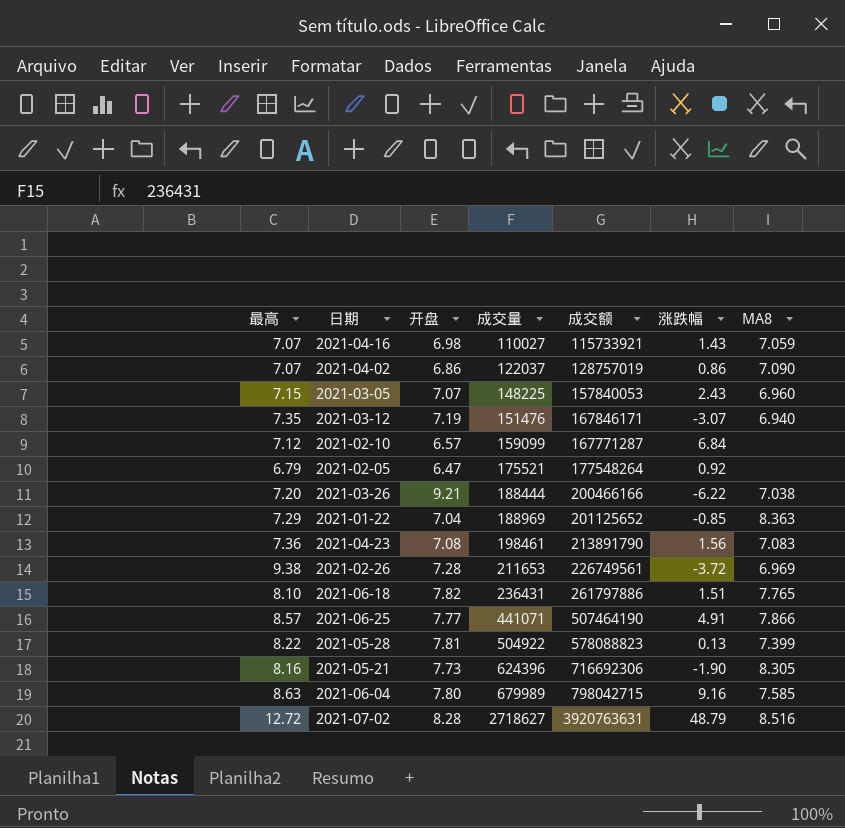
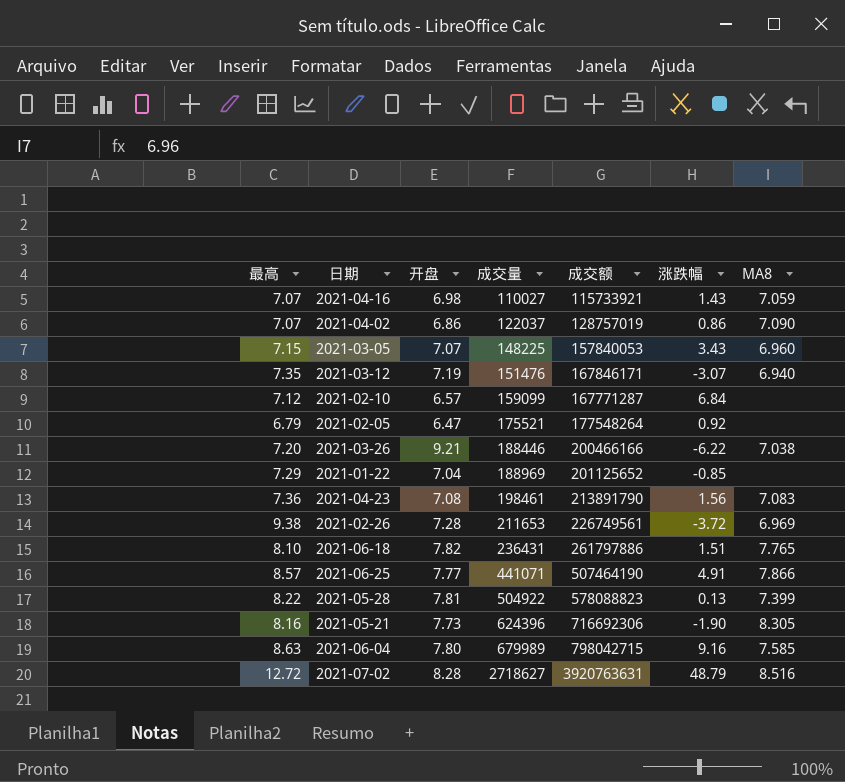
2021-03-05 | 涨跌幅: 2.43 -> 3.43
2021-03-26 | 成交量: 188444 -> 188446
2021-01-22 | MA8: 8.363 -> none

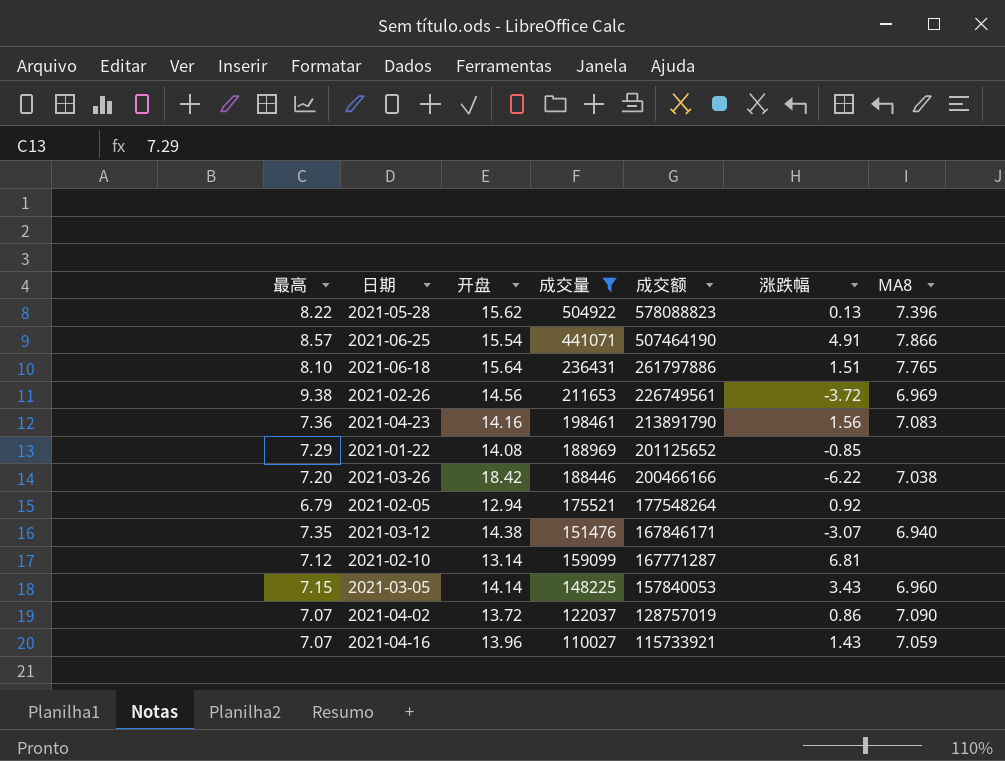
filter: none -> 成交量 <= 504922
row order: 成交量 ascending -> 成交额 descending
2021-05-28 | 开盘: 7.81 -> 15.62
2021-05-28 | MA8: 7.399 -> 7.396
2021-06-25 | 开盘: 7.77 -> 15.54
2021-06-18 | 开盘: 7.82 -> 15.64
2021-02-26 | 开盘: 7.28 -> 14.56
2021-04-23 | 开盘: 7.08 -> 14.16
2021-01-22 | 开盘: 7.04 -> 14.08
2021-03-26 | 开盘: 9.21 -> 18.42
2021-02-05 | 开盘: 6.47 -> 12.94
2021-03-12 | 开盘: 7.19 -> 14.38
2021-02-10 | 开盘: 6.57 -> 13.14
2021-02-10 | 涨跌幅: 6.84 -> 6.81
2021-03-05 | 开盘: 7.07 -> 14.14
2021-04-02 | 开盘: 6.86 -> 13.72
2021-04-16 | 开盘: 6.98 -> 13.96

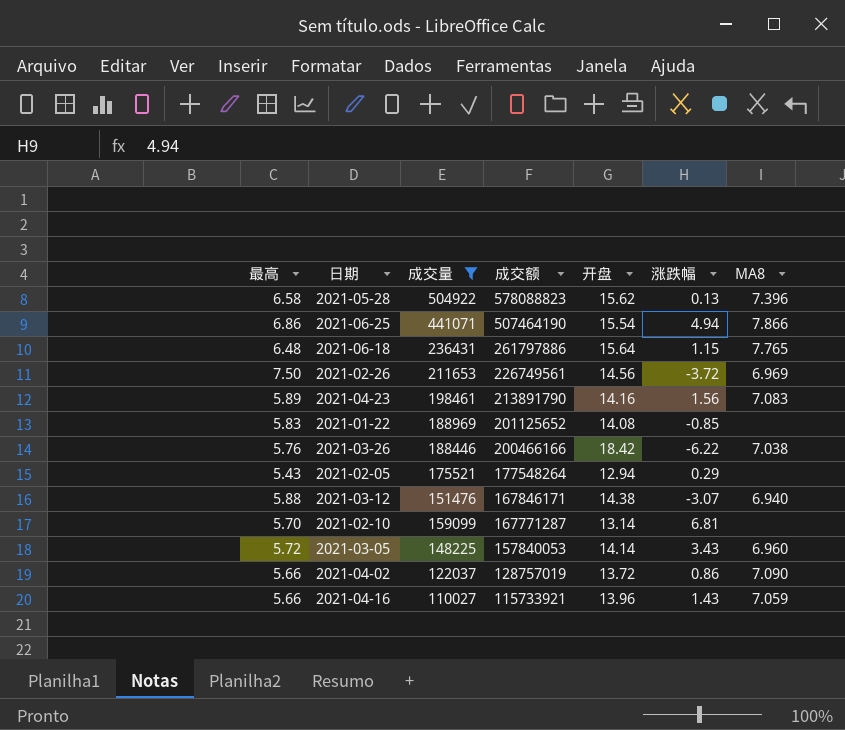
column 开盘 | position: 3 -> 5
2021-05-28 | 最高: 8.22 -> 6.58
2021-06-25 | 最高: 8.57 -> 6.86
2021-06-25 | 涨跌幅: 4.91 -> 4.94
2021-06-18 | 最高: 8.10 -> 6.48
2021-06-18 | 涨跌幅: 1.51 -> 1.15
2021-02-26 | 最高: 9.38 -> 7.50
2021-04-23 | 最高: 7.36 -> 5.89
2021-01-22 | 最高: 7.29 -> 5.83
2021-03-26 | 最高: 7.20 -> 5.76
2021-02-05 | 最高: 6.79 -> 5.43
2021-02-05 | 涨跌幅: 0.92 -> 0.29
2021-03-12 | 最高: 7.35 -> 5.88
2021-02-10 | 最高: 7.12 -> 5.70
2021-03-05 | 最高: 7.15 -> 5.72
2021-04-02 | 最高: 7.07 -> 5.66
2021-04-16 | 最高: 7.07 -> 5.66

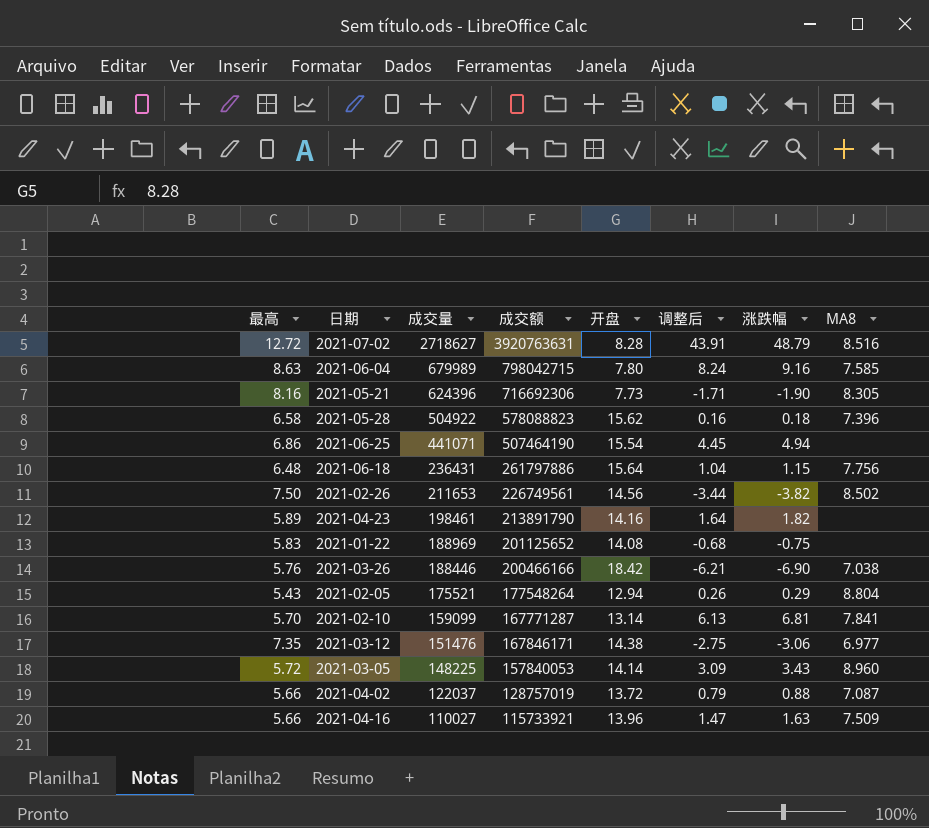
filter: 成交量 <= 504922 -> none
row order: 成交额 descending -> 成交量 descending
column 调整后 | formula: none -> [涨跌幅] * 0.9
2021-05-28 | 涨跌幅: 0.13 -> 0.18
2021-06-25 | MA8: 7.866 -> none
2021-06-18 | MA8: 7.765 -> 7.756
2021-02-26 | 涨跌幅: -3.72 -> -3.82
2021-02-26 | MA8: 6.969 -> 8.502
2021-04-23 | 涨跌幅: 1.56 -> 1.82
2021-04-23 | MA8: 7.083 -> none
2021-01-22 | 涨跌幅: -0.85 -> -0.75
2021-03-26 | 涨跌幅: -6.22 -> -6.90
2021-02-05 | MA8: none -> 8.804
2021-02-10 | MA8: none -> 7.841
2021-03-12 | 最高: 5.88 -> 7.35
2021-03-12 | 涨跌幅: -3.07 -> -3.06
2021-03-12 | MA8: 6.940 -> 6.977
2021-03-05 | MA8: 6.960 -> 8.960
2021-04-02 | 涨跌幅: 0.86 -> 0.88
2021-04-02 | MA8: 7.090 -> 7.087
2021-04-16 | 涨跌幅: 1.43 -> 1.63
2021-04-16 | MA8: 7.059 -> 7.509

